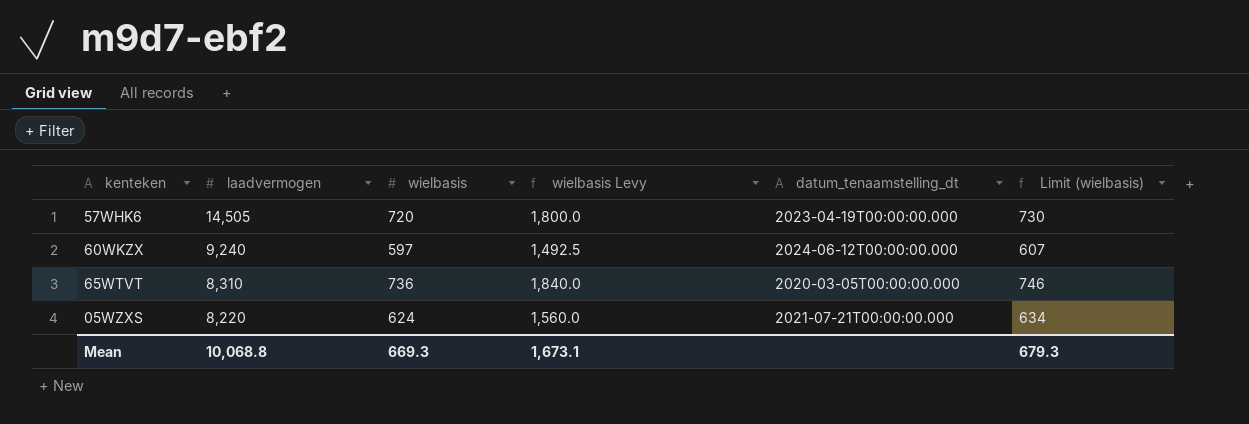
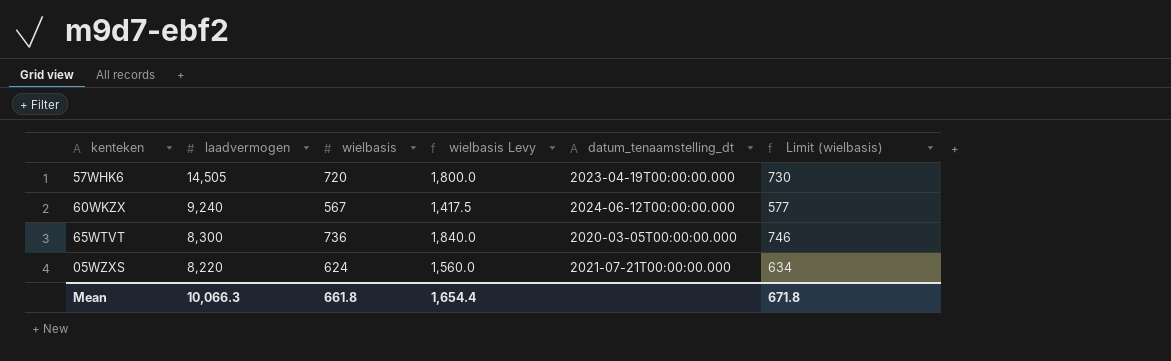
60WKZX | wielbasis: 597 -> 567
60WKZX | wielbasis Levy: 1,492.5 -> 1,417.5
60WKZX | Limit (wielbasis): 607 -> 577
65WTVT | laadvermogen: 8,310 -> 8,300
Mean | laadvermogen: 10,068.8 -> 10,066.3
Mean | wielbasis: 669.3 -> 661.8
Mean | wielbasis Levy: 1,673.1 -> 1,654.4
Mean | Limit (wielbasis): 679.3 -> 671.8

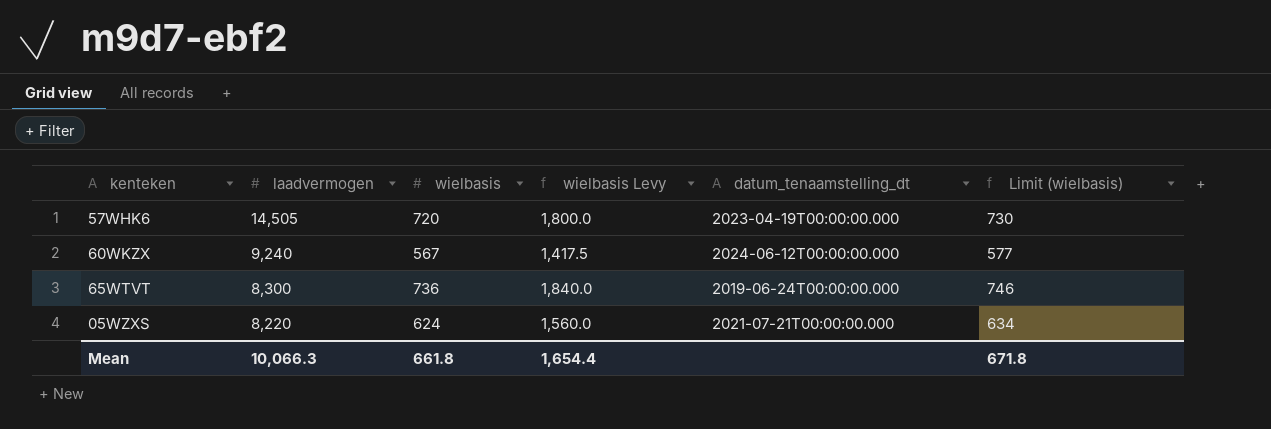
65WTVT | datum_tenaamstelling_dt: 2020-03-05T00:00:00.000 -> 2019-06-24T00:00:00.000

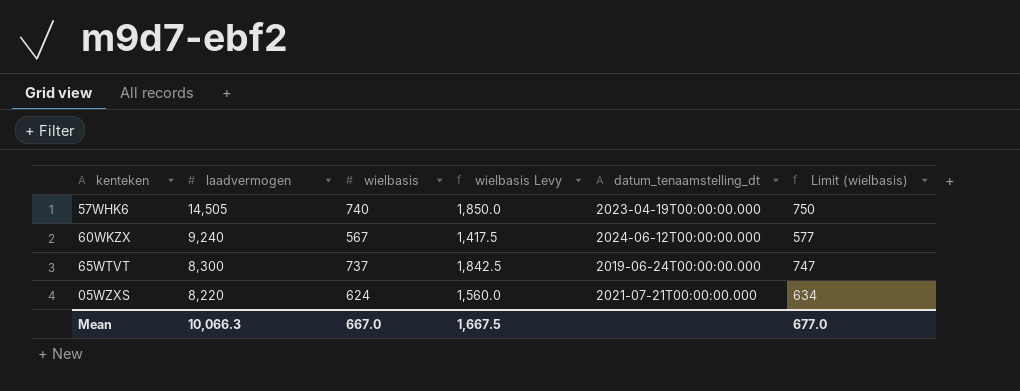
57WHK6 | wielbasis: 720 -> 740
57WHK6 | wielbasis Levy: 1,800.0 -> 1,850.0
57WHK6 | Limit (wielbasis): 730 -> 750
65WTVT | wielbasis: 736 -> 737
65WTVT | wielbasis Levy: 1,840.0 -> 1,842.5
65WTVT | Limit (wielbasis): 746 -> 747
Mean | wielbasis: 661.8 -> 667.0
Mean | wielbasis Levy: 1,654.4 -> 1,667.5
Mean | Limit (wielbasis): 671.8 -> 677.0

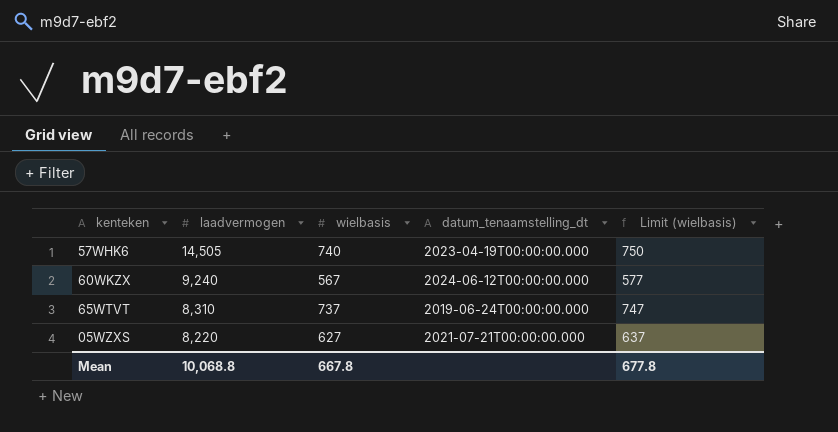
column wielbasis Levy | formula: [wielbasis] * 2.5 -> none
65WTVT | laadvermogen: 8,300 -> 8,310
05WZXS | wielbasis: 624 -> 627
05WZXS | Limit (wielbasis): 634 -> 637
Mean | laadvermogen: 10,066.3 -> 10,068.8
Mean | wielbasis: 667.0 -> 667.8
Mean | Limit (wielbasis): 677.0 -> 677.8

